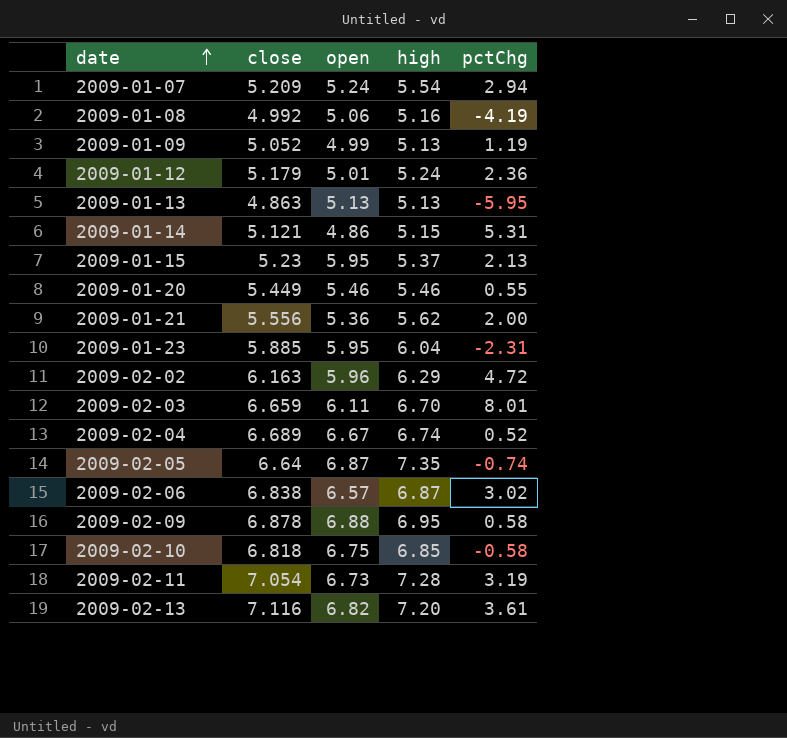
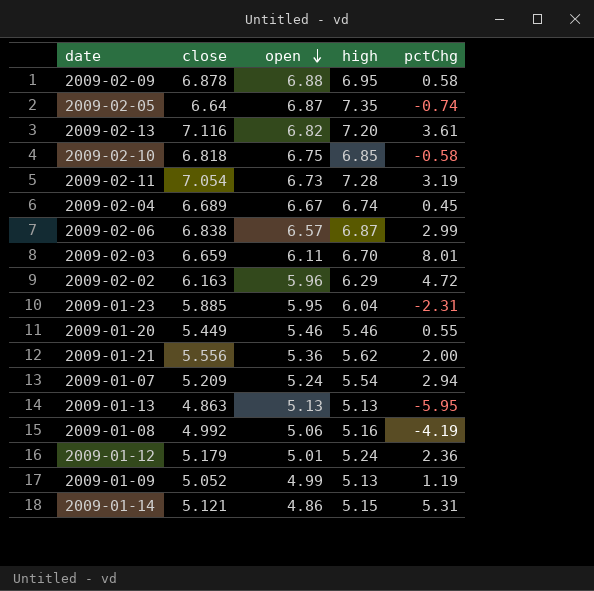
row order: date ascending -> open descending
row 2009-01-15: 5.23 | 5.95 | 5.37 | 2.13 -> none
2009-02-04 | pctChg: 0.52 -> 0.45
2009-02-06 | pctChg: 3.02 -> 2.99

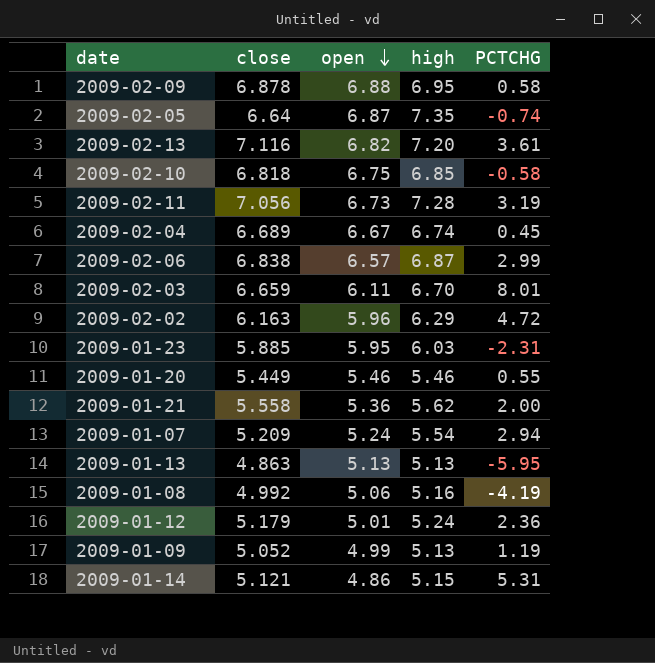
column name: pctChg -> PCTCHG
2009-02-11 | close: 7.054 -> 7.056
2009-01-23 | high: 6.04 -> 6.03
2009-01-21 | close: 5.556 -> 5.558

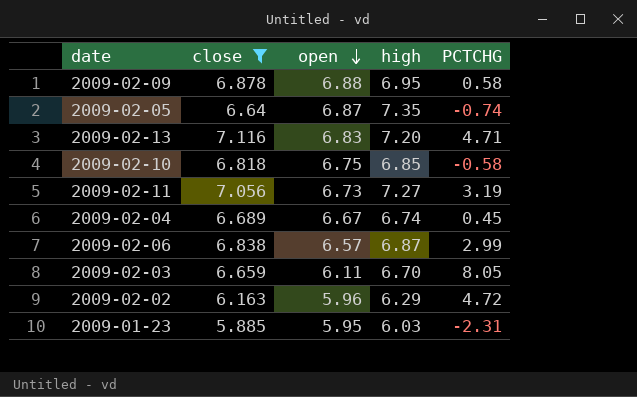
filter: none -> close >= 5.885
2009-02-13 | open: 6.82 -> 6.83
2009-02-13 | PCTCHG: 3.61 -> 4.71
2009-02-11 | high: 7.28 -> 7.27
2009-02-03 | PCTCHG: 8.01 -> 8.05

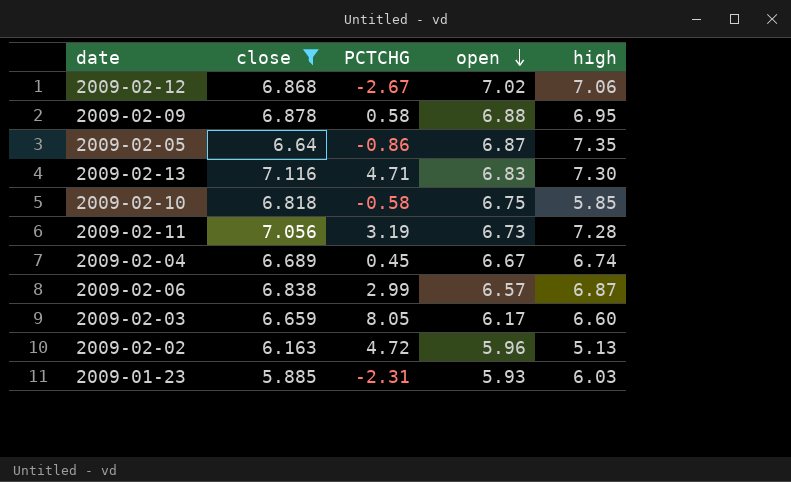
column PCTCHG | position: 5 -> 3
row 2009-02-12: none -> 6.868 | -2.67 | 7.02 | 7.06
2009-02-05 | PCTCHG: -0.74 -> -0.86
2009-02-13 | high: 7.20 -> 7.30
2009-02-10 | high: 6.85 -> 5.85
2009-02-11 | high: 7.27 -> 7.28
2009-02-03 | open: 6.11 -> 6.17
2009-02-03 | high: 6.70 -> 6.60
2009-02-02 | high: 6.29 -> 5.13
2009-01-23 | open: 5.95 -> 5.93

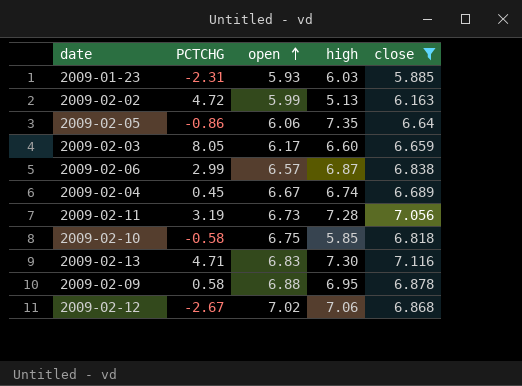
row order: open descending -> open ascending
column close | position: 2 -> 5
2009-02-02 | open: 5.96 -> 5.99
2009-02-05 | open: 6.87 -> 6.06

